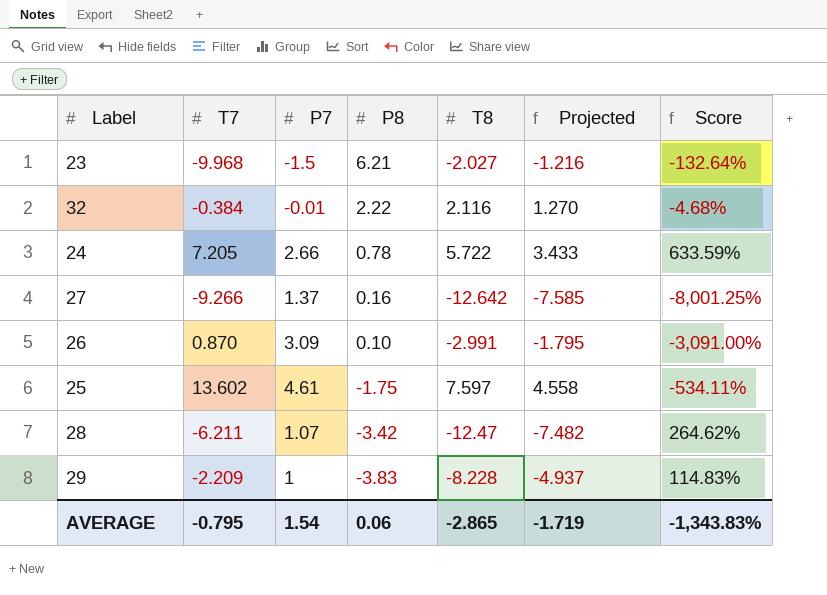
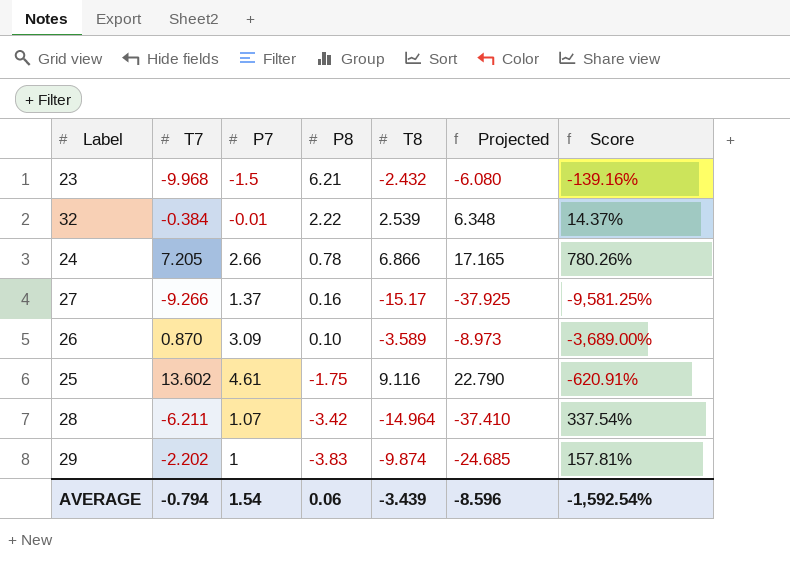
column Projected | formula: [T8] * 0.6 -> [T8] * 2.5
23 | T8: -2.027 -> -2.432
23 | Score: -132.64% -> -139.16%
32 | T8: 2.116 -> 2.539
32 | Score: -4.68% -> 14.37%
24 | T8: 5.722 -> 6.866
24 | Score: 633.59% -> 780.26%
27 | T8: -12.642 -> -15.17
27 | Score: -8,001.25% -> -9,581.25%
26 | T8: -2.991 -> -3.589
26 | Score: -3,091.00% -> -3,689.00%
25 | T8: 7.597 -> 9.116
25 | Score: -534.11% -> -620.91%
28 | T8: -12.47 -> -14.964
28 | Score: 264.62% -> 337.54%
29 | T7: -2.209 -> -2.202
29 | T8: -8.228 -> -9.874
29 | Score: 114.83% -> 157.81%
AVERAGE | T7: -0.795 -> -0.794
AVERAGE | T8: -2.865 -> -3.439
AVERAGE | Projected: -1.719 -> -8.596
AVERAGE | Score: -1,343.83% -> -1,592.54%

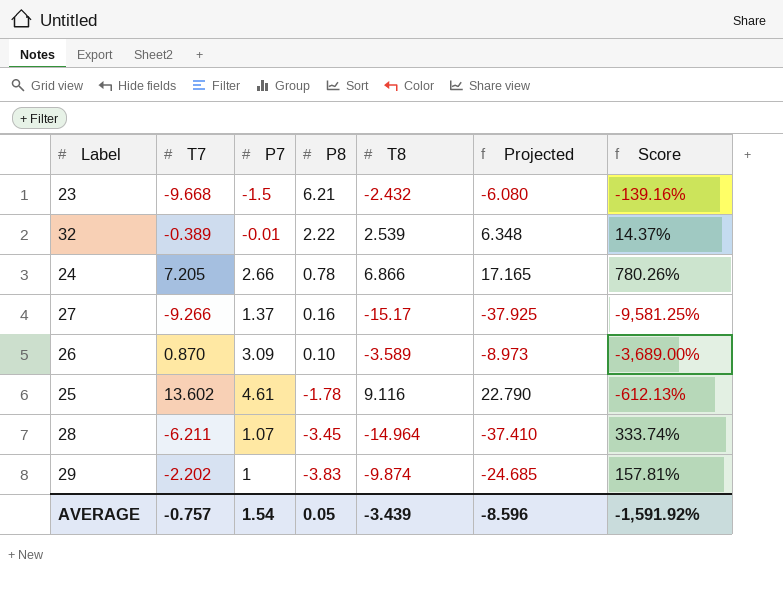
23 | T7: -9.968 -> -9.668
32 | T7: -0.384 -> -0.389
25 | P8: -1.75 -> -1.78
25 | Score: -620.91% -> -612.13%
28 | P8: -3.42 -> -3.45
28 | Score: 337.54% -> 333.74%
AVERAGE | T7: -0.794 -> -0.757
AVERAGE | P8: 0.06 -> 0.05
AVERAGE | Score: -1,592.54% -> -1,591.92%

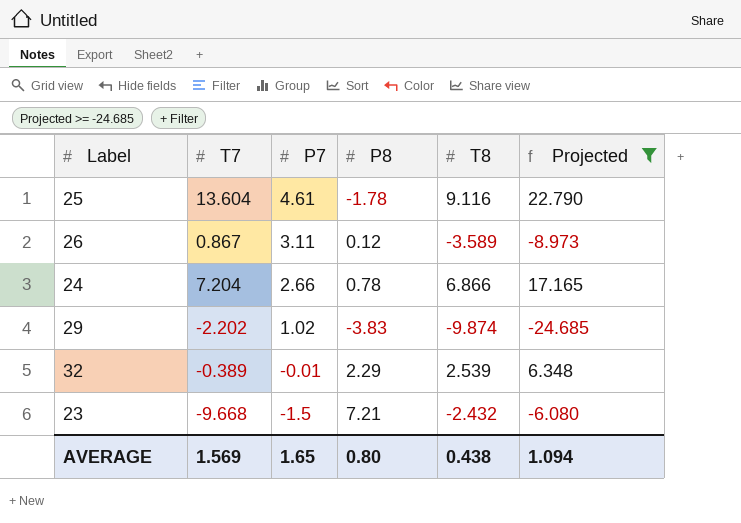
filter: none -> Projected >= -24.685
row order: P8 descending -> P7 descending
column Score | formula: ([T8] - [P8]) / [P8] -> none
25 | T7: 13.602 -> 13.604
26 | T7: 0.870 -> 0.867
26 | P7: 3.09 -> 3.11
26 | P8: 0.10 -> 0.12
24 | T7: 7.205 -> 7.204
29 | P7: 1 -> 1.02
32 | P8: 2.22 -> 2.29
23 | P8: 6.21 -> 7.21
AVERAGE | T7: -0.757 -> 1.569
AVERAGE | P7: 1.54 -> 1.65
AVERAGE | P8: 0.05 -> 0.80
AVERAGE | T8: -3.439 -> 0.438
AVERAGE | Projected: -8.596 -> 1.094

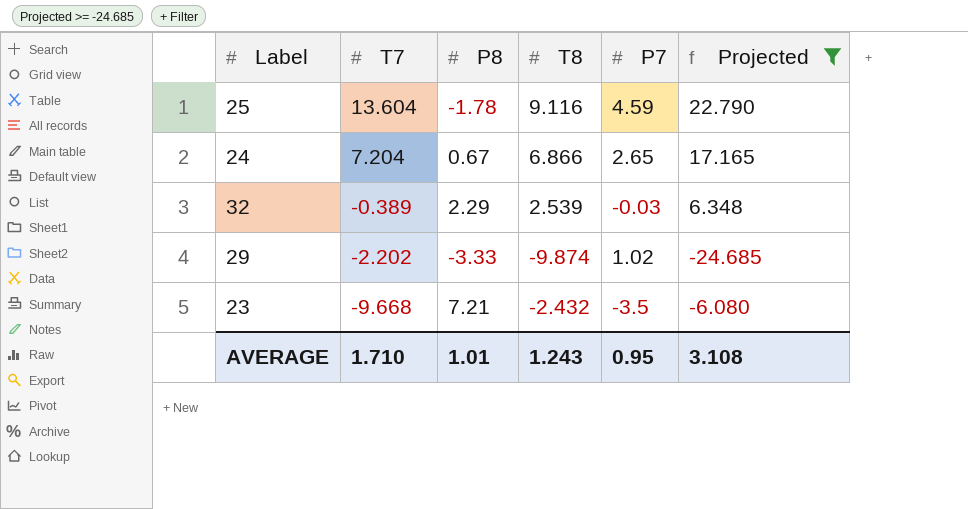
row order: P7 descending -> T7 descending
column P7 | position: 3 -> 5
row 26: 0.867 | 3.11 | 0.12 | -3.589 | -8.973 -> none
25 | P7: 4.61 -> 4.59
24 | P8: 0.78 -> 0.67
24 | P7: 2.66 -> 2.65
32 | P7: -0.01 -> -0.03
29 | P8: -3.83 -> -3.33
23 | P7: -1.5 -> -3.5
AVERAGE | T7: 1.569 -> 1.710
AVERAGE | P8: 0.80 -> 1.01
AVERAGE | T8: 0.438 -> 1.243
AVERAGE | P7: 1.65 -> 0.95
AVERAGE | Projected: 1.094 -> 3.108

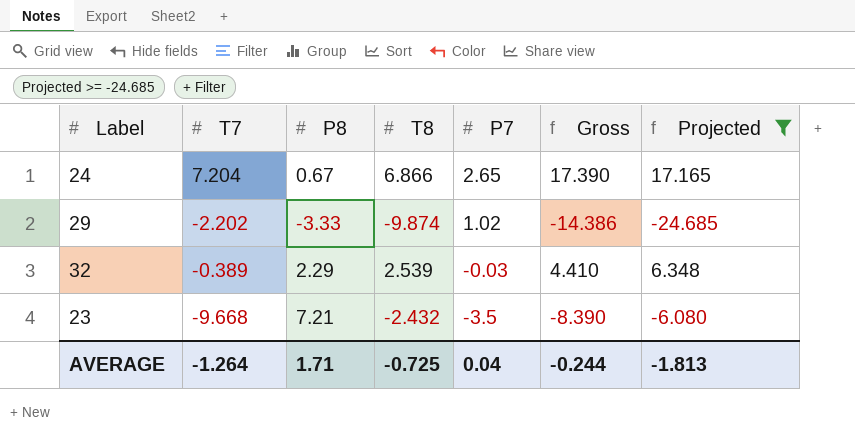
row order: T7 descending -> P7 descending
column Gross | formula: none -> [T7] + [P8] + [T8] + [P7]
row 25: 13.604 | -1.78 | 9.116 | 4.59 | 22.790 -> none
AVERAGE | T7: 1.710 -> -1.264
AVERAGE | P8: 1.01 -> 1.71
AVERAGE | T8: 1.243 -> -0.725
AVERAGE | P7: 0.95 -> 0.04
AVERAGE | Projected: 3.108 -> -1.813

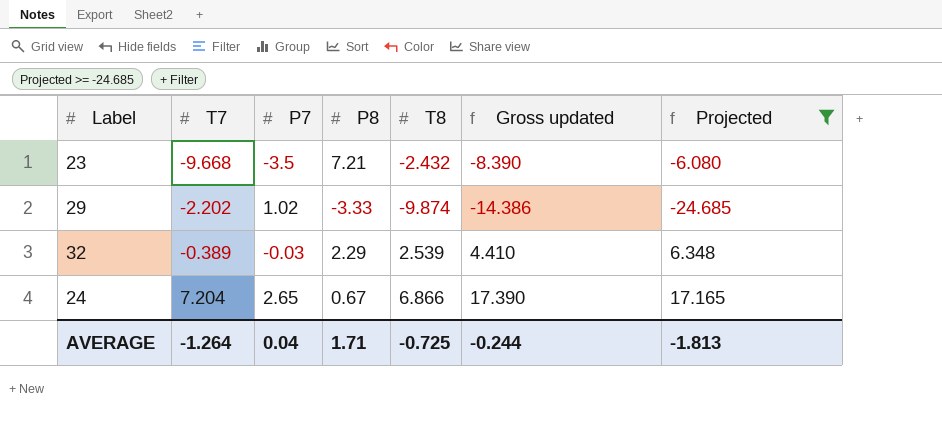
row order: P7 descending -> T7 ascending
column P7 | position: 5 -> 3
column name: Gross -> Gross updated

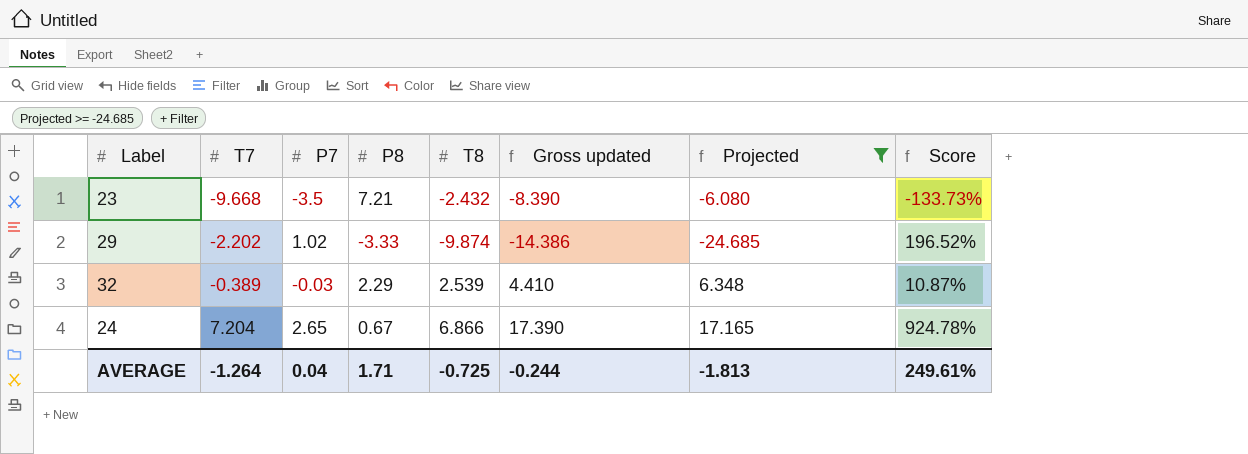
column Score | formula: none -> ([T8] - [P8]) / [P8]

